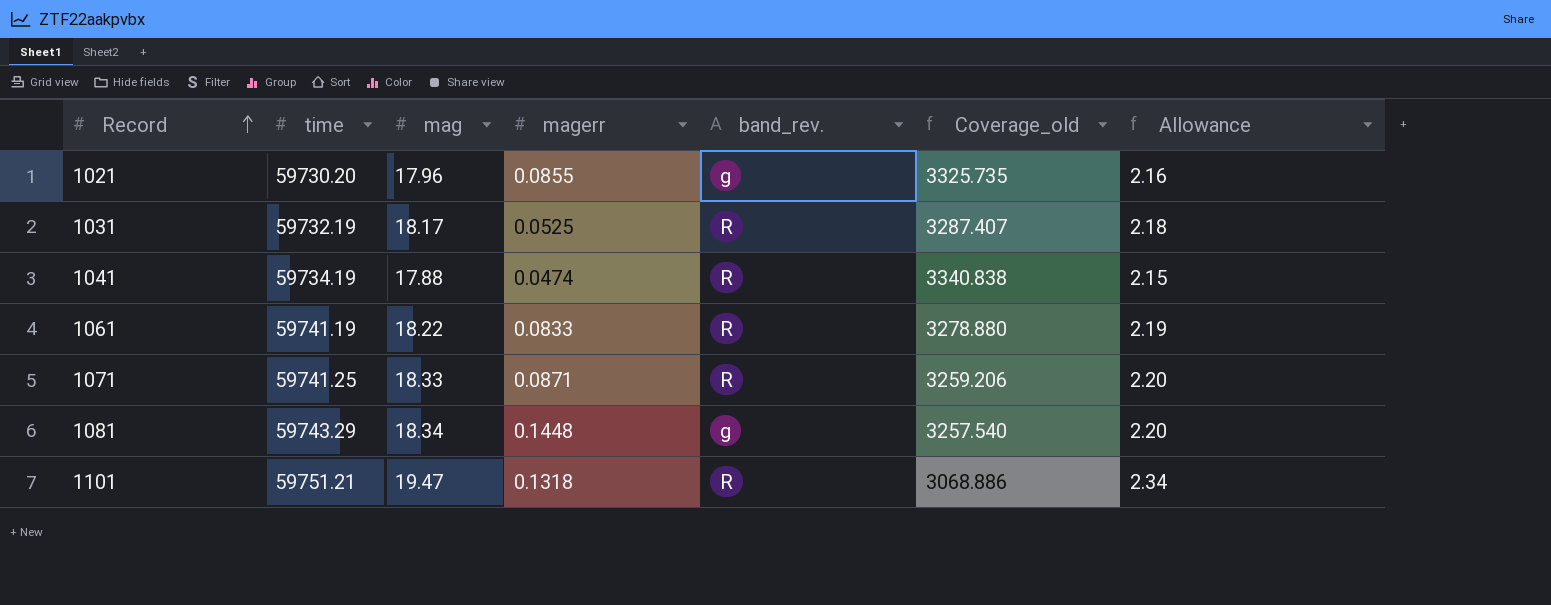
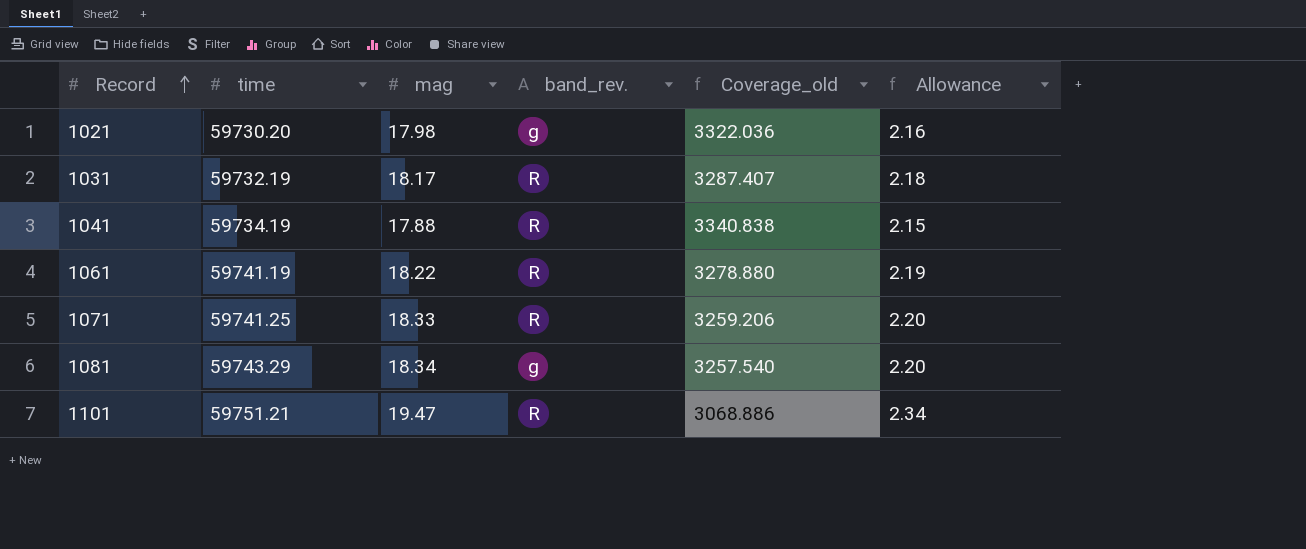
column magerr | position: 4 -> none
1021 | mag: 17.96 -> 17.98
1021 | Coverage_old: 3325.735 -> 3322.036

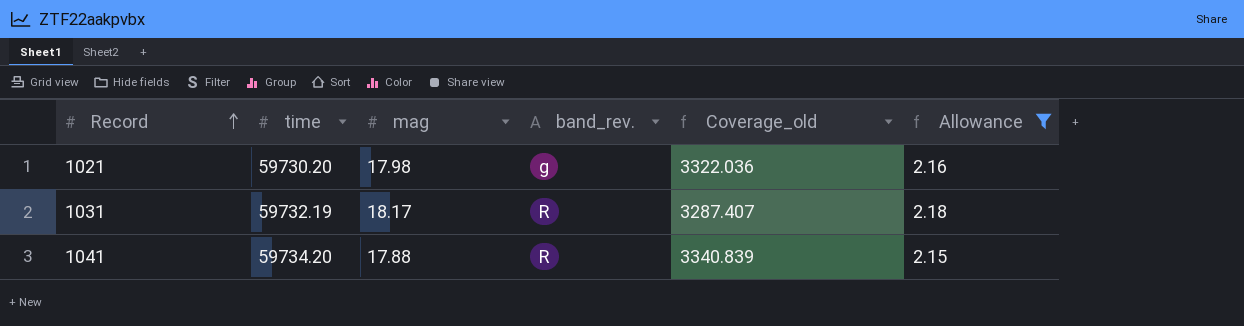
filter: none -> Allowance <= 2.18
1041 | time: 59734.19 -> 59734.20
1041 | Coverage_old: 3340.838 -> 3340.839

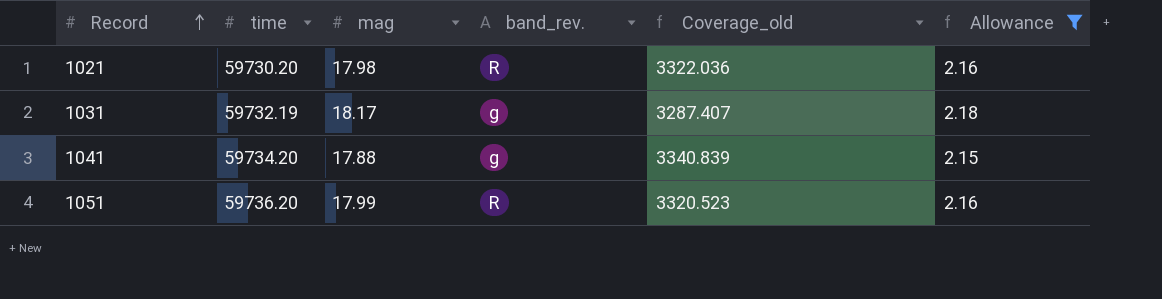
1021 | band_rev.: g -> R
1031 | band_rev.: R -> g
1041 | band_rev.: R -> g
row 1051: none -> 59736.20 | 17.99 | R | 3320.523 | 2.16

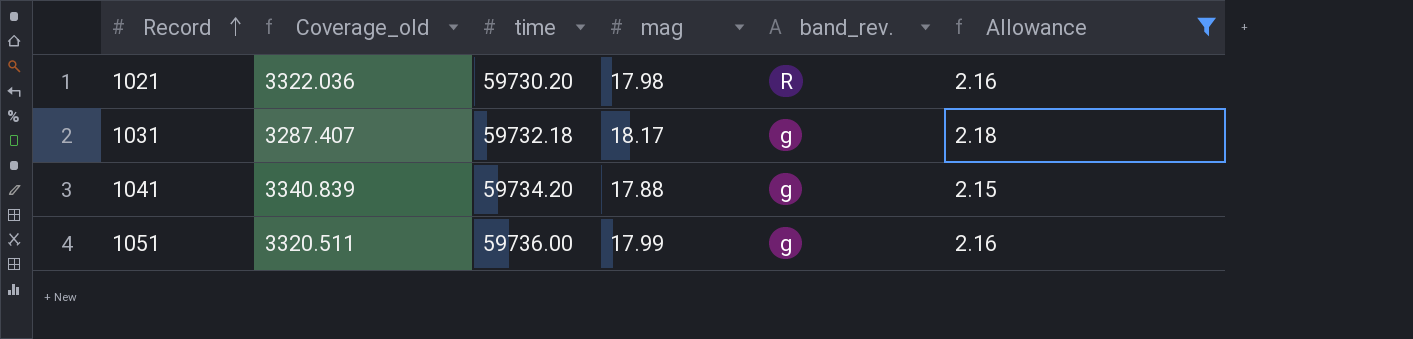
column Coverage_old | position: 5 -> 2
1031 | time: 59732.19 -> 59732.18
1051 | Coverage_old: 3320.523 -> 3320.511
1051 | time: 59736.20 -> 59736.00
1051 | band_rev.: R -> g

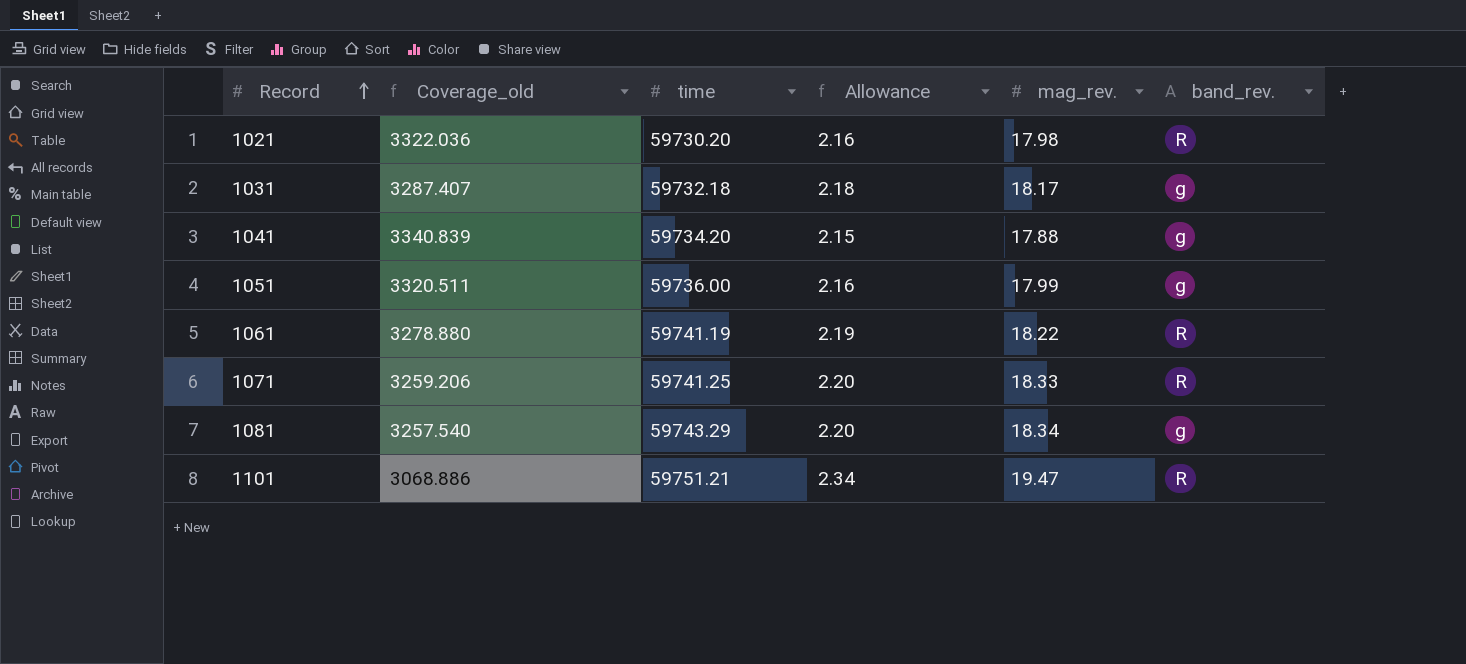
filter: Allowance <= 2.18 -> none
column Allowance | position: 6 -> 4
column name: mag -> mag_rev.

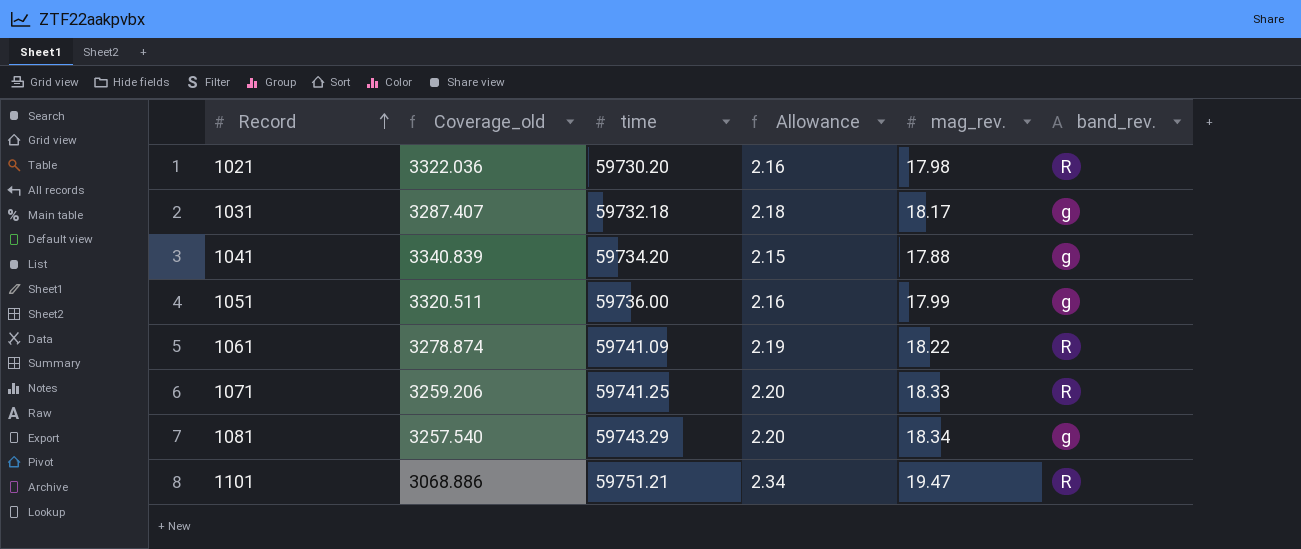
1061 | Coverage_old: 3278.880 -> 3278.874
1061 | time: 59741.19 -> 59741.09

